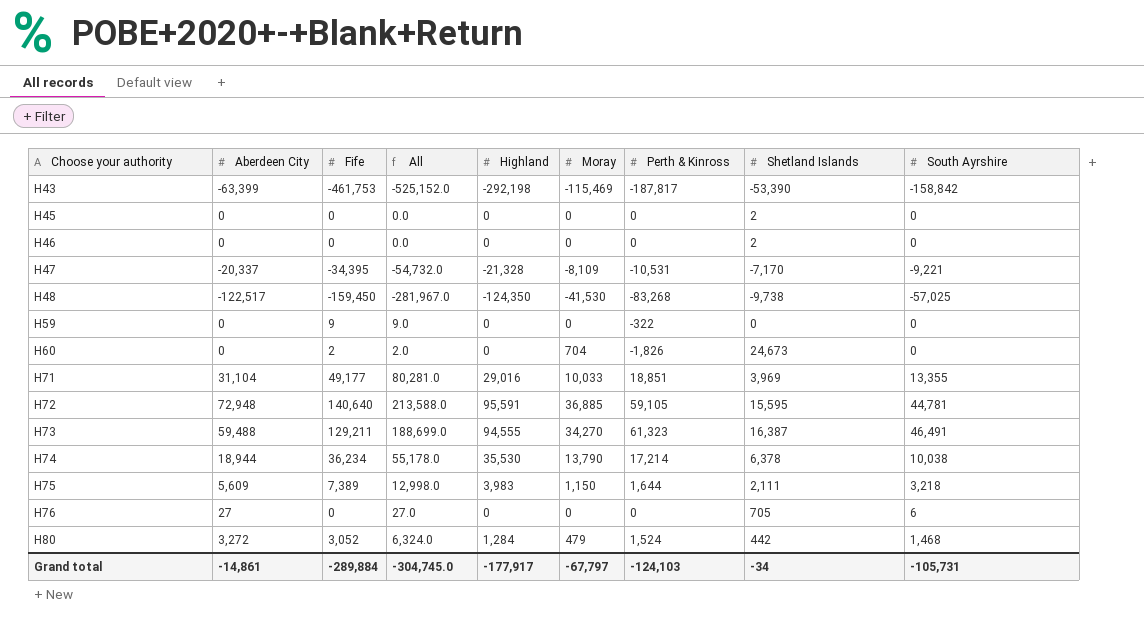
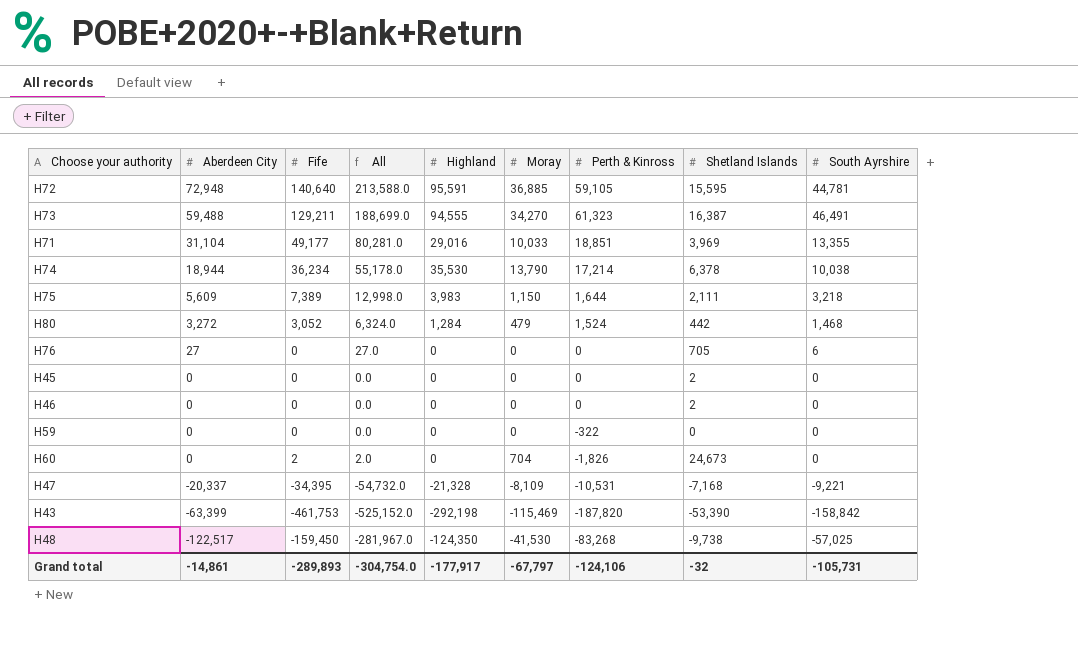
row order: Choose your authority ascending -> Aberdeen City descending
H59 | Fife: 9 -> 0
H59 | All: 9.0 -> 0.0
H47 | Shetland Islands: -7,170 -> -7,168
H43 | Perth & Kinross: -187,817 -> -187,820
Grand total | Fife: -289,884 -> -289,893
Grand total | All: -304,745.0 -> -304,754.0
Grand total | Perth & Kinross: -124,103 -> -124,106
Grand total | Shetland Islands: -34 -> -32

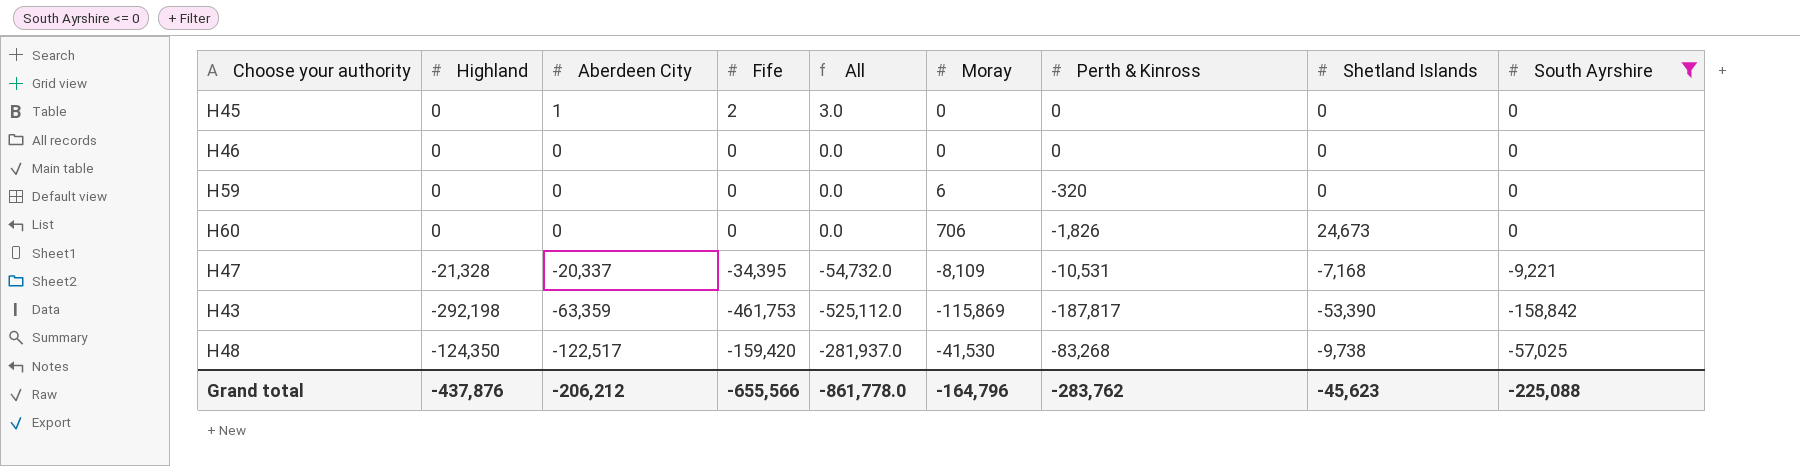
filter: none -> South Ayrshire <= 0
column Highland | position: 5 -> 2
H45 | Aberdeen City: 0 -> 1
H45 | Fife: 0 -> 2
H45 | All: 0.0 -> 3.0
H45 | Shetland Islands: 2 -> 0
H46 | Shetland Islands: 2 -> 0
H59 | Moray: 0 -> 6
H59 | Perth & Kinross: -322 -> -320
H60 | Fife: 2 -> 0
H60 | All: 2.0 -> 0.0
H60 | Moray: 704 -> 706
H43 | Aberdeen City: -63,399 -> -63,359
H43 | All: -525,152.0 -> -525,112.0
H43 | Moray: -115,469 -> -115,869
H43 | Perth & Kinross: -187,820 -> -187,817
H48 | Fife: -159,450 -> -159,420
H48 | All: -281,967.0 -> -281,937.0
Grand total | Highland: -177,917 -> -437,876
Grand total | Aberdeen City: -14,861 -> -206,212
Grand total | Fife: -289,893 -> -655,566
Grand total | All: -304,754.0 -> -861,778.0
Grand total | Moray: -67,797 -> -164,796
Grand total | Perth & Kinross: -124,106 -> -283,762
Grand total | Shetland Islands: -32 -> -45,623
Grand total | South Ayrshire: -105,731 -> -225,088

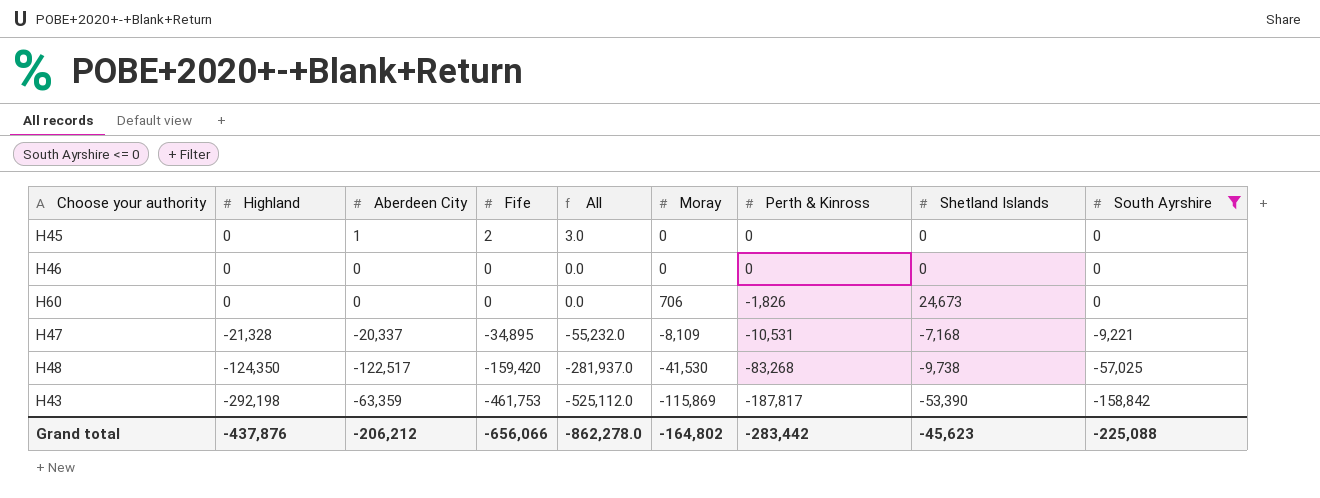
row order: Aberdeen City descending -> Highland descending
row H59: 0 | 0 | 0 | 0.0 | 6 | -320 | 0 | 0 -> none
H47 | Fife: -34,395 -> -34,895
H47 | All: -54,732.0 -> -55,232.0
Grand total | Fife: -655,566 -> -656,066
Grand total | All: -861,778.0 -> -862,278.0
Grand total | Moray: -164,796 -> -164,802
Grand total | Perth & Kinross: -283,762 -> -283,442

